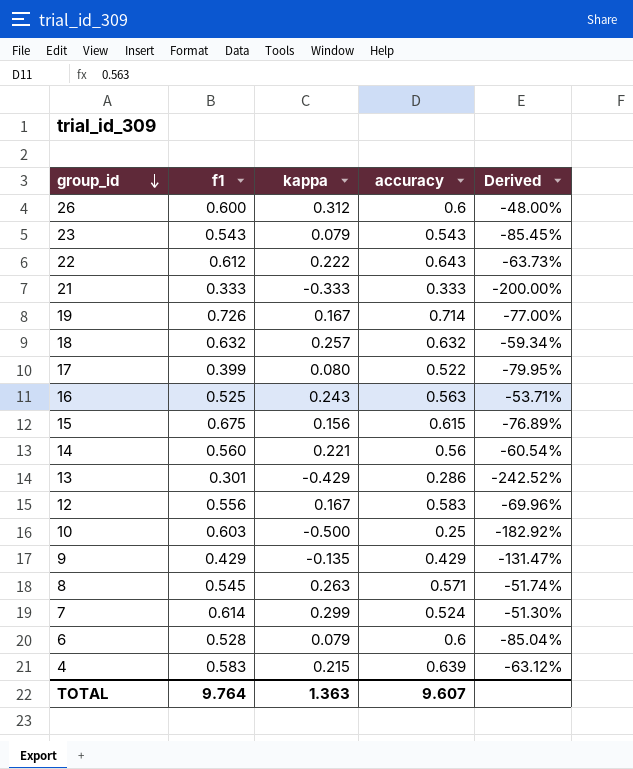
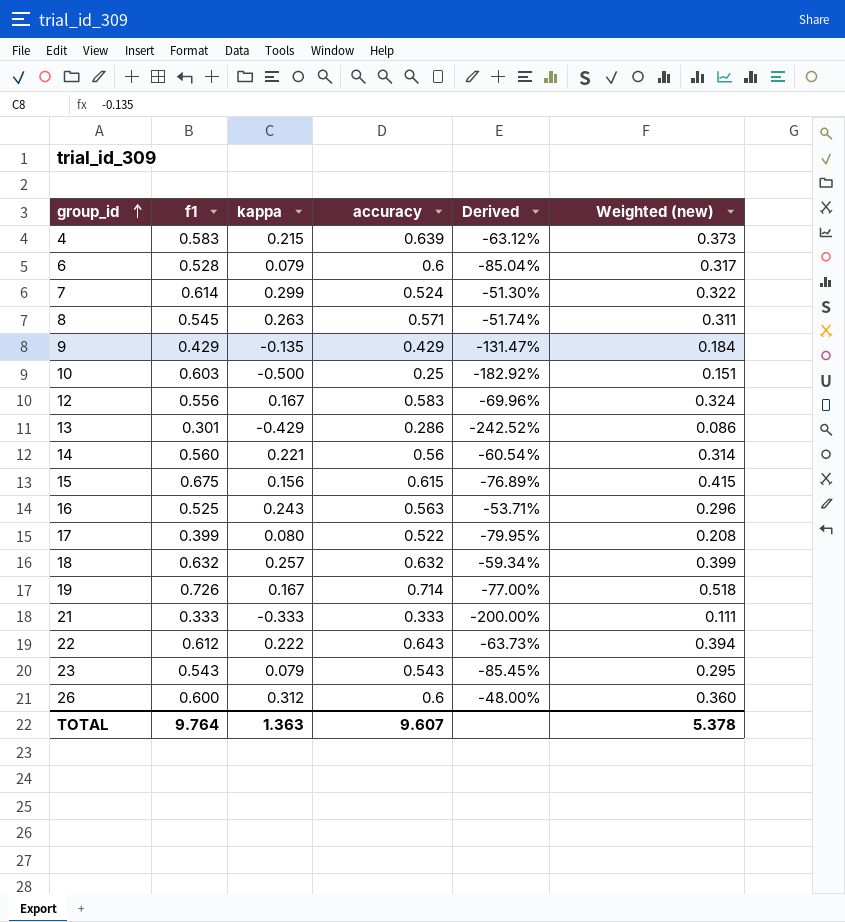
row order: group_id descending -> group_id ascending
column Weighted (new) | formula: none -> [f1] * [accuracy]

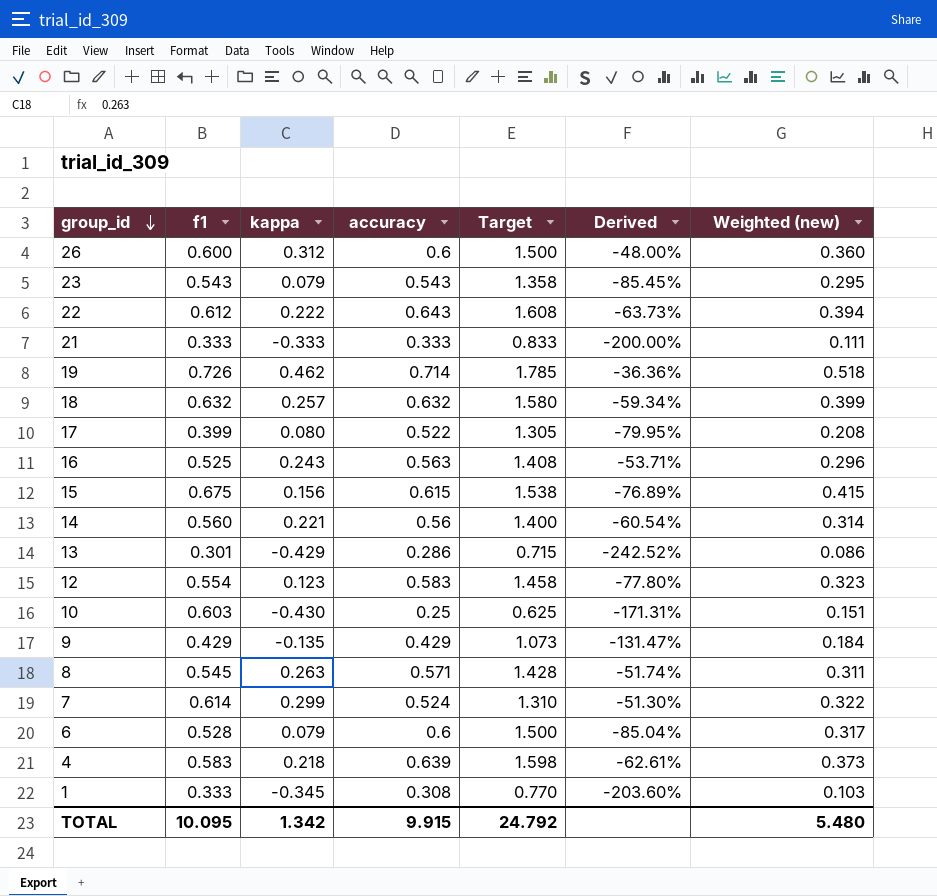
row order: group_id ascending -> group_id descending
column Target | formula: none -> [accuracy] * 2.5
19 | kappa: 0.167 -> 0.462
19 | Derived: -77.00% -> -36.36%
12 | f1: 0.556 -> 0.554
12 | kappa: 0.167 -> 0.123
12 | Derived: -69.96% -> -77.80%
12 | Weighted (new): 0.324 -> 0.323
10 | kappa: -0.500 -> -0.430
10 | Derived: -182.92% -> -171.31%
4 | kappa: 0.215 -> 0.218
4 | Derived: -63.12% -> -62.61%
row 1: none -> 0.333 | -0.345 | 0.308 | 0.770 | -203.60% | 0.103
TOTAL | f1: 9.764 -> 10.095
TOTAL | kappa: 1.363 -> 1.342
TOTAL | accuracy: 9.607 -> 9.915
TOTAL | Weighted (new): 5.378 -> 5.480

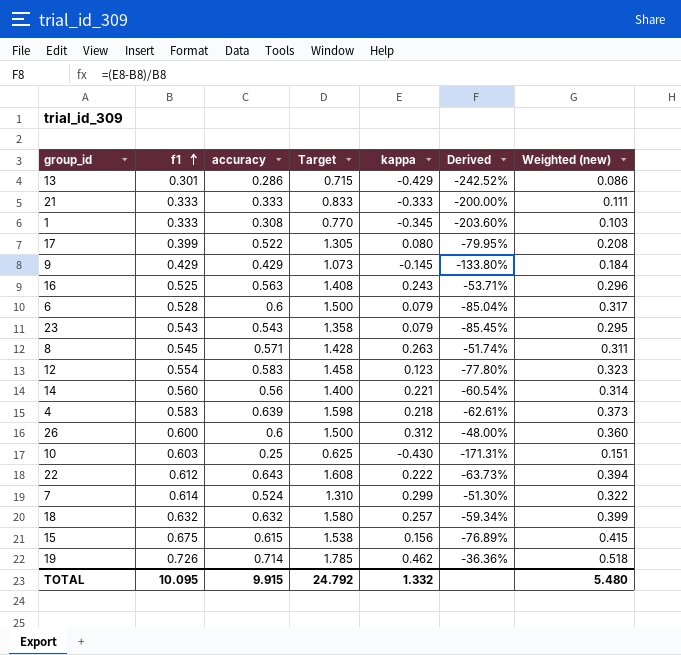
row order: group_id descending -> f1 ascending
column kappa | position: 3 -> 5
9 | kappa: -0.135 -> -0.145
9 | Derived: -131.47% -> -133.80%
TOTAL | kappa: 1.342 -> 1.332

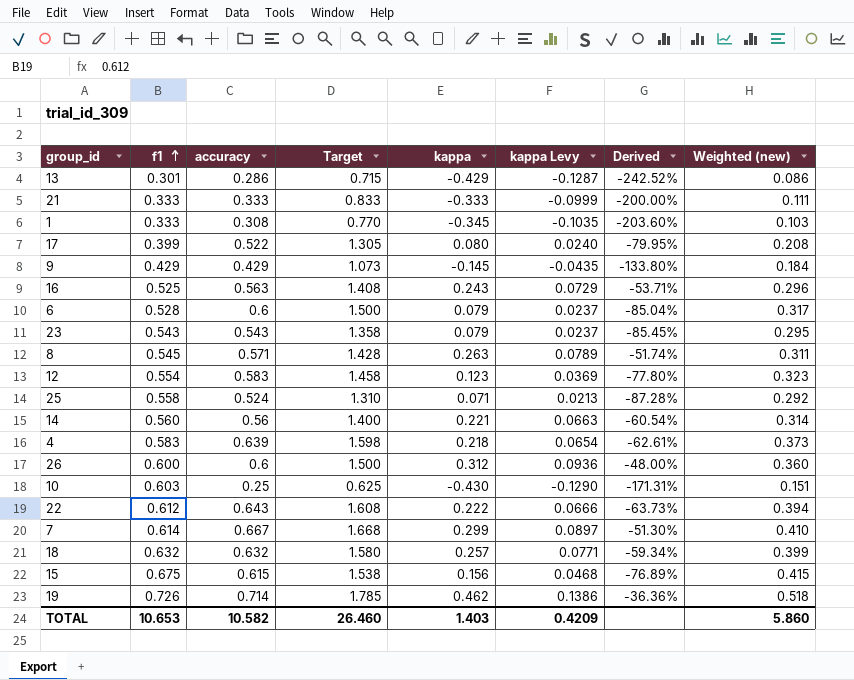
column kappa Levy | formula: none -> [kappa] * 0.3
row 25: none -> 0.558 | 0.524 | 1.310 | 0.071 | 0.0213 | -87.28% | 0.292
7 | accuracy: 0.524 -> 0.667
7 | Target: 1.310 -> 1.668
7 | Weighted (new): 0.322 -> 0.410
TOTAL | f1: 10.095 -> 10.653
TOTAL | accuracy: 9.915 -> 10.582
TOTAL | Target: 24.792 -> 26.460
TOTAL | kappa: 1.332 -> 1.403
TOTAL | Weighted (new): 5.480 -> 5.860

